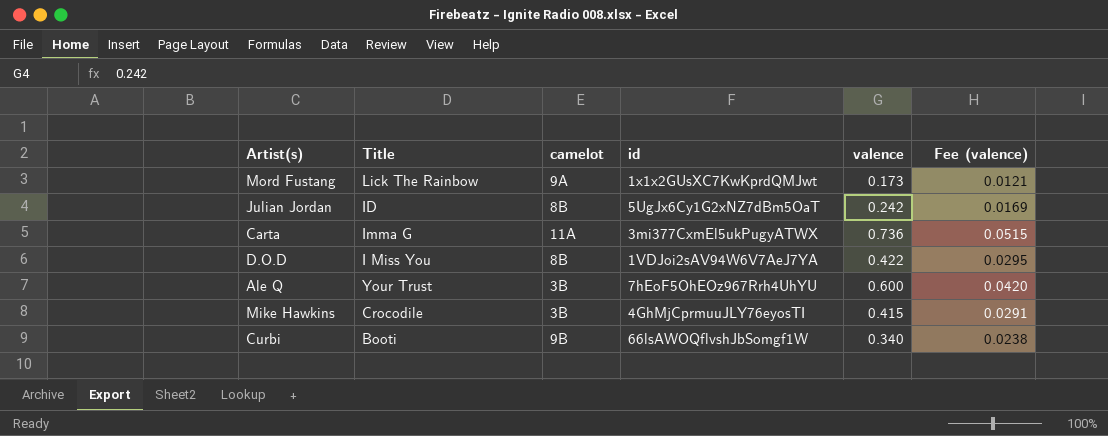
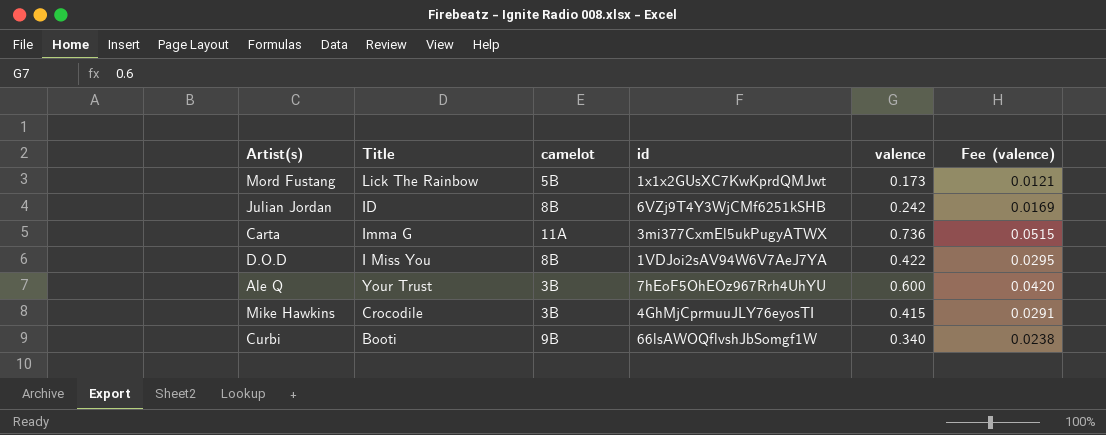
Mord Fustang | camelot: 9A -> 5B
Julian Jordan | id: 5UgJx6Cy1G2xNZ7dBm5OaT -> 6VZj9T4Y3WjCMf6251kSHB

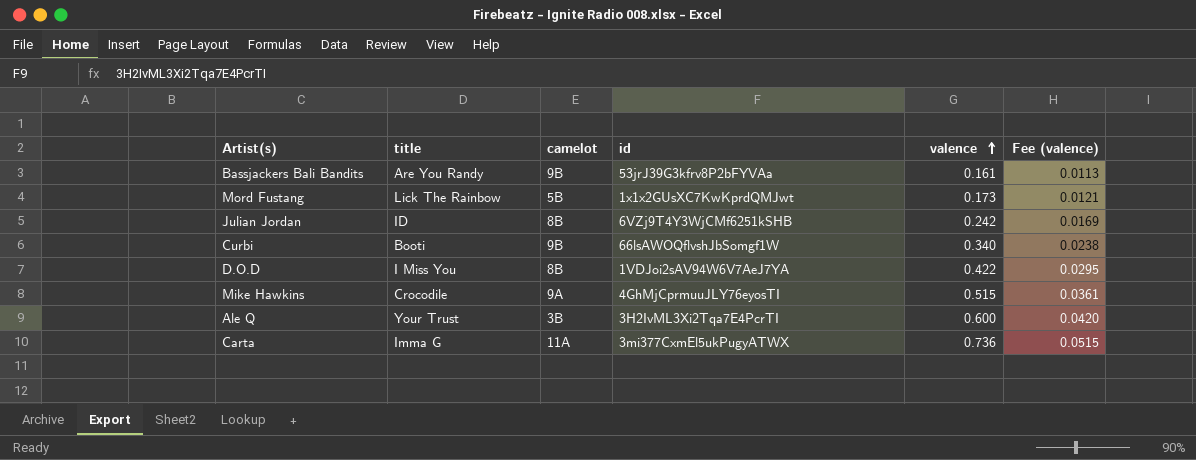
row order: none -> valence ascending
column name: Title -> title
row Bassjackers Bali Bandits: none -> Are You Randy | 9B | 53jrJ39G3kfrv8P2bFYVAa | 0.161 | 0.0113
Mike Hawkins | camelot: 3B -> 9A
Mike Hawkins | valence: 0.415 -> 0.515
Mike Hawkins | Fee (valence): 0.0291 -> 0.0361
Ale Q | id: 7hEoF5OhEOz967Rrh4UhYU -> 3H2IvML3Xi2Tqa7E4PcrTI

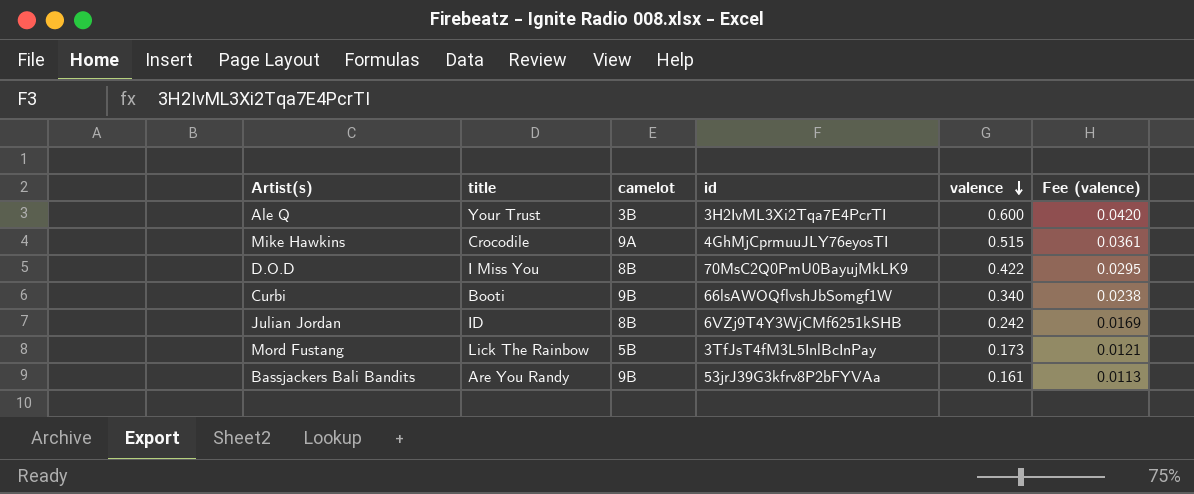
row order: valence ascending -> valence descending
row Carta: Imma G | 11A | 3mi377CxmEl5ukPugyATWX | 0.736 | 0.0515 -> none
D.O.D | id: 1VDJoi2sAV94W6V7AeJ7YA -> 70MsC2Q0PmU0BayujMkLK9
Mord Fustang | id: 1x1x2GUsXC7KwKprdQMJwt -> 3TfJsT4fM3L5InlBcInPay

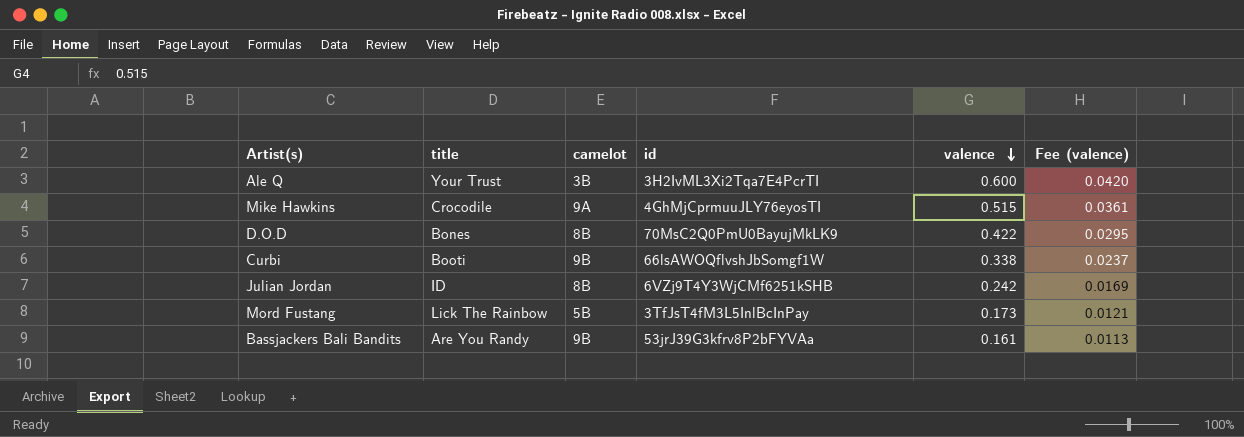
D.O.D | title: I Miss You -> Bones
Curbi | valence: 0.340 -> 0.338
Curbi | Fee (valence): 0.0238 -> 0.0237

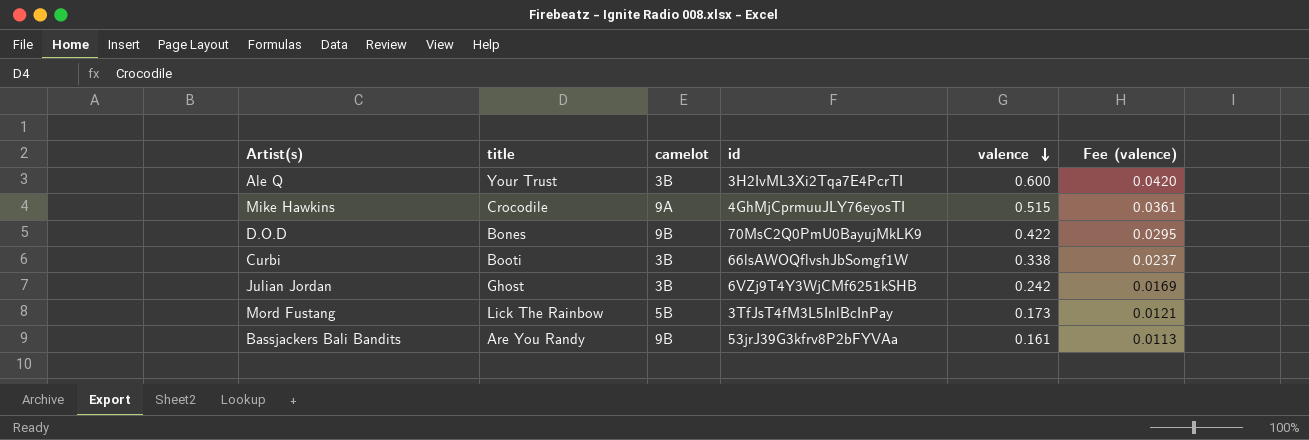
D.O.D | camelot: 8B -> 9B
Curbi | camelot: 9B -> 3B
Julian Jordan | title: ID -> Ghost
Julian Jordan | camelot: 8B -> 3B

